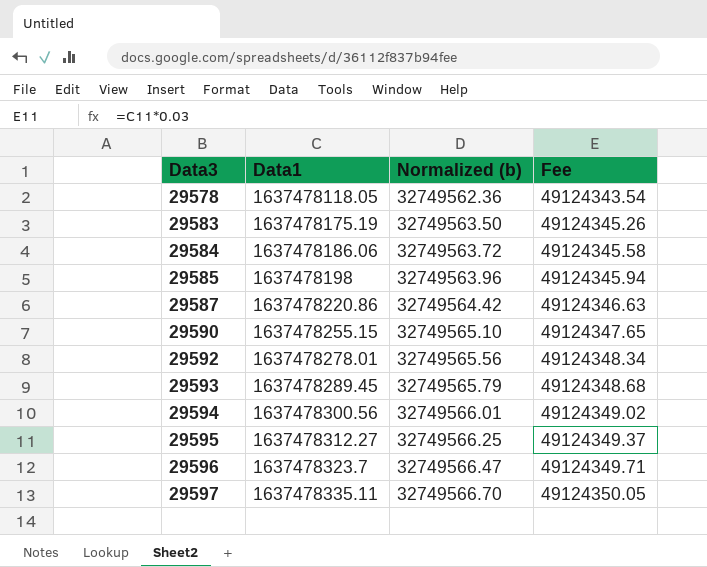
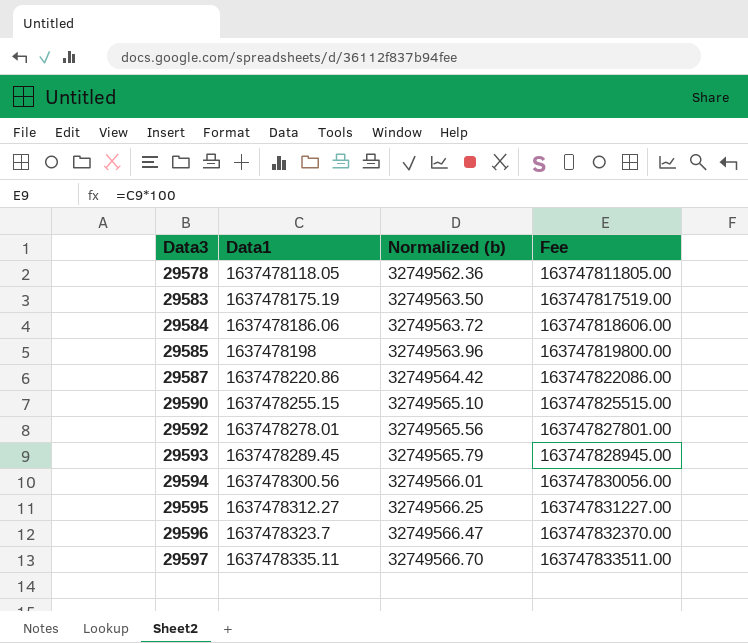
column Fee | formula: [Data1] * 0.03 -> [Data1] * 100

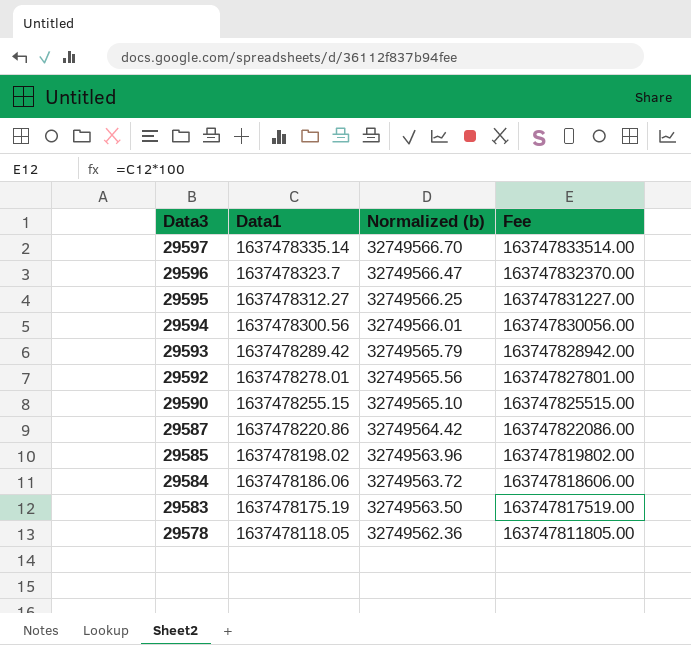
row order: Data3 ascending -> Data3 descending
29597 | Data1: 1637478335.11 -> 1637478335.14
29597 | Fee: 163747833511.00 -> 163747833514.00
29593 | Data1: 1637478289.45 -> 1637478289.42
29593 | Fee: 163747828945.00 -> 163747828942.00
29585 | Data1: 1637478198 -> 1637478198.02
29585 | Fee: 163747819800.00 -> 163747819802.00

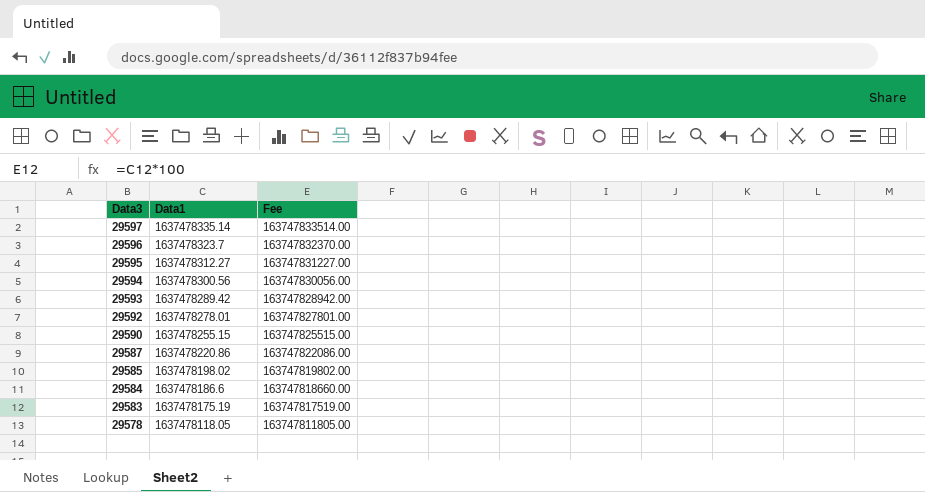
column Normalized (b) | formula: [Data1] * 0.02 -> none
29584 | Data1: 1637478186.06 -> 1637478186.6
29584 | Fee: 163747818606.00 -> 163747818660.00

